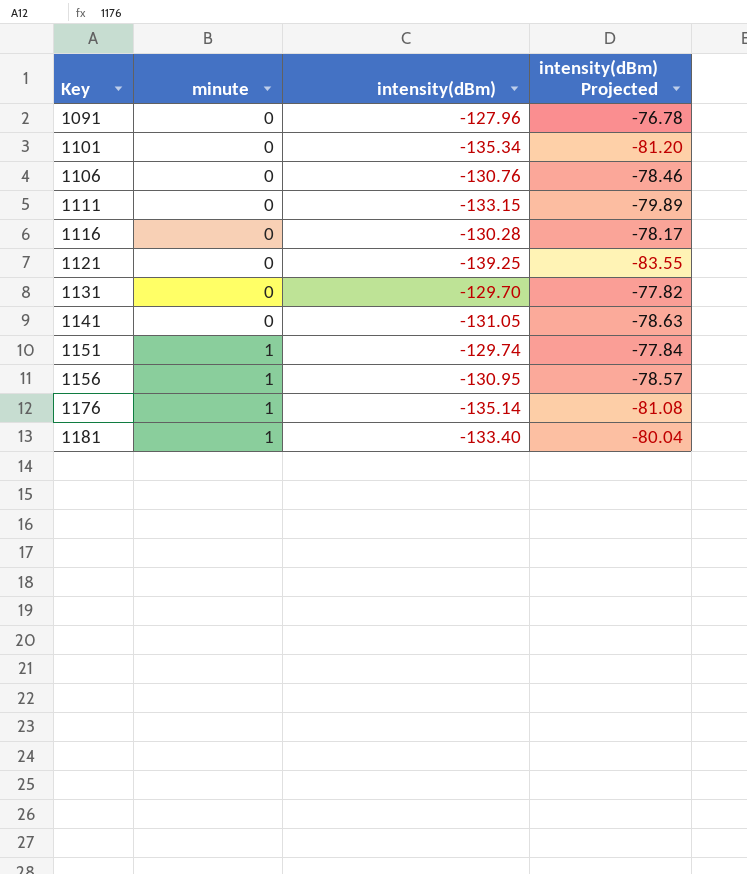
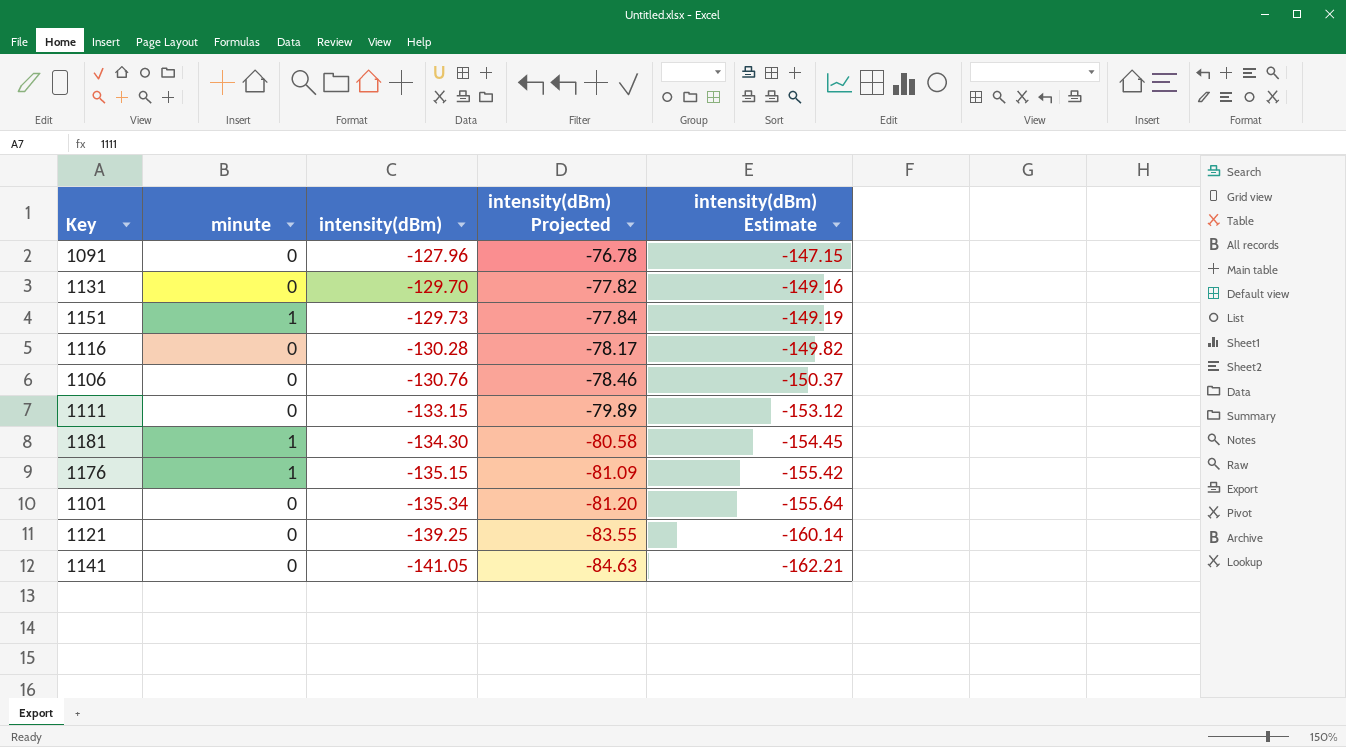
row order: Key ascending -> intensity(dBm) descending
column intensity(dBm) Estimate | formula: none -> [intensity(dBm)] * 1.15
row 1156: 1 | -130.95 | -78.57 -> none
1151 | intensity(dBm): -129.74 -> -129.73
1181 | intensity(dBm): -133.40 -> -134.30
1181 | intensity(dBm) Projected: -80.04 -> -80.58
1176 | intensity(dBm): -135.14 -> -135.15
1176 | intensity(dBm) Projected: -81.08 -> -81.09
1141 | intensity(dBm): -131.05 -> -141.05
1141 | intensity(dBm) Projected: -78.63 -> -84.63

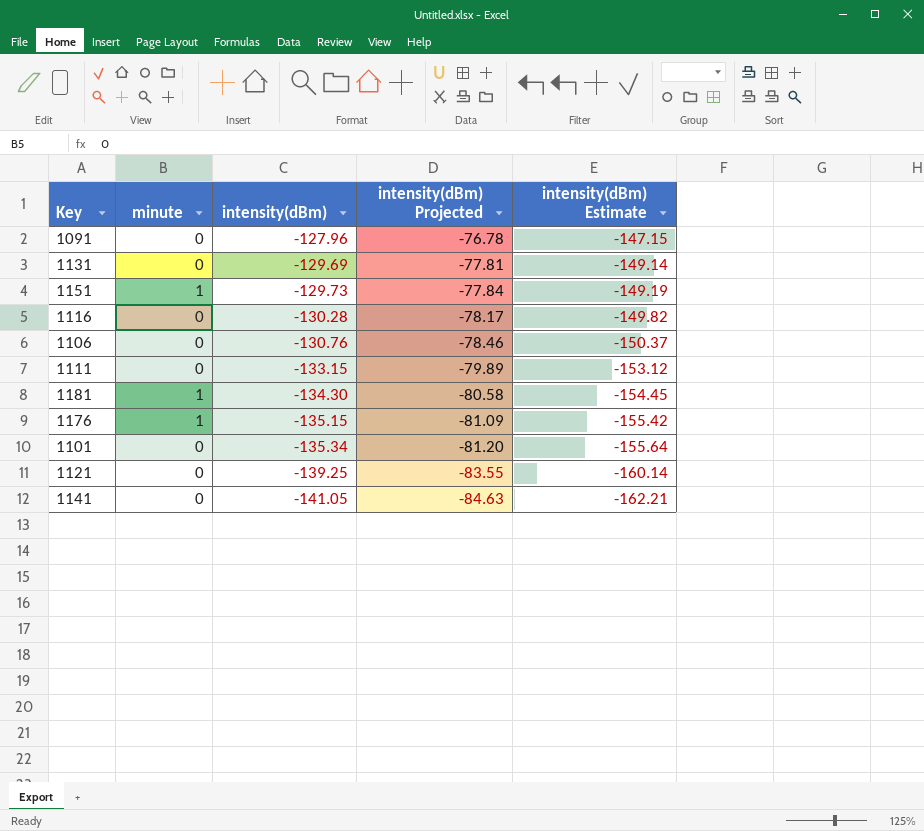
1131 | intensity(dBm): -129.70 -> -129.69
1131 | intensity(dBm) Projected: -77.82 -> -77.81
1131 | intensity(dBm) Estimate: -149.16 -> -149.14

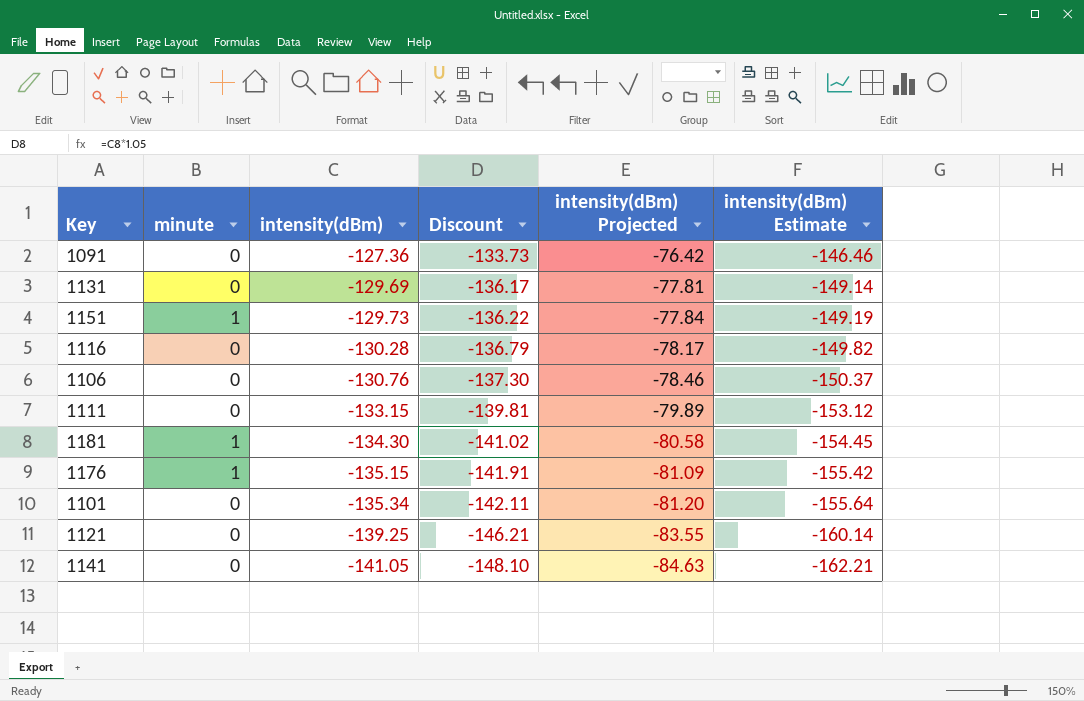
column Discount | formula: none -> [intensity(dBm)] * 1.05
1091 | intensity(dBm): -127.96 -> -127.36
1091 | intensity(dBm) Projected: -76.78 -> -76.42
1091 | intensity(dBm) Estimate: -147.15 -> -146.46

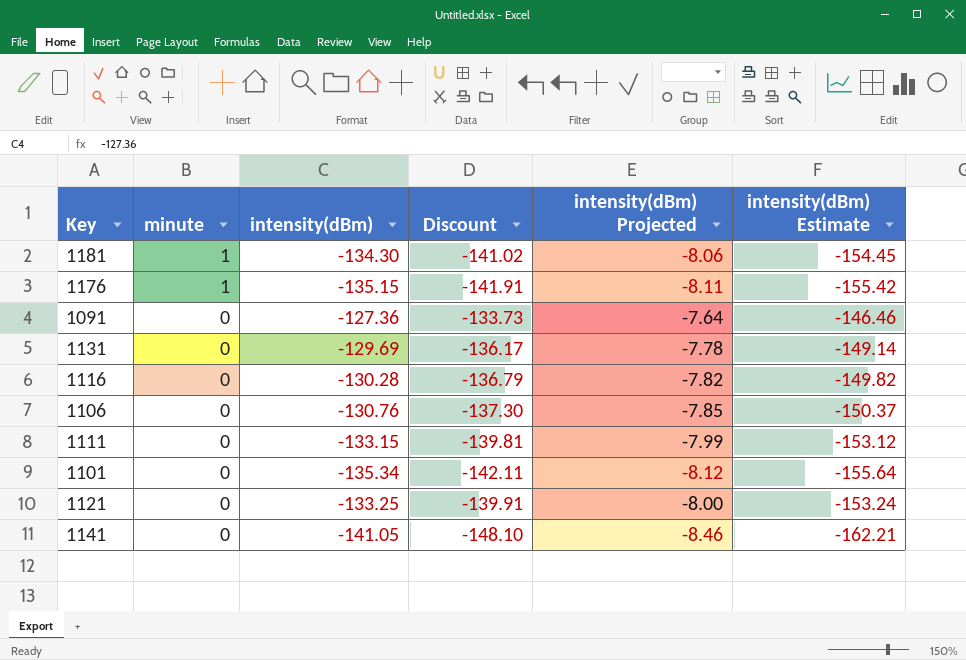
row order: intensity(dBm) descending -> minute descending
column intensity(dBm) Projected | formula: [intensity(dBm)] * 0.6 -> [intensity(dBm)] * 0.06
row 1151: 1 | -129.73 | -136.22 | -77.84 | -149.19 -> none
1121 | intensity(dBm): -139.25 -> -133.25
1121 | Discount: -146.21 -> -139.91
1121 | intensity(dBm) Estimate: -160.14 -> -153.24

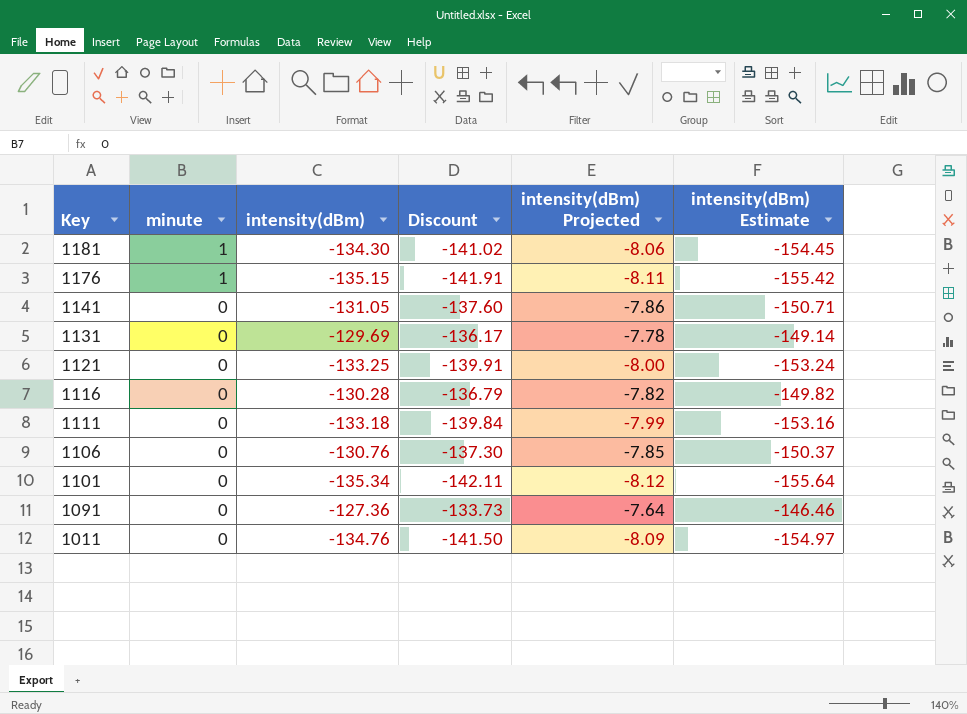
row order: minute descending -> Key descending
1141 | intensity(dBm): -141.05 -> -131.05
1141 | Discount: -148.10 -> -137.60
1141 | intensity(dBm) Projected: -8.46 -> -7.86
1141 | intensity(dBm) Estimate: -162.21 -> -150.71
1111 | intensity(dBm): -133.15 -> -133.18
1111 | Discount: -139.81 -> -139.84
1111 | intensity(dBm) Estimate: -153.12 -> -153.16
row 1011: none -> 0 | -134.76 | -141.50 | -8.09 | -154.97

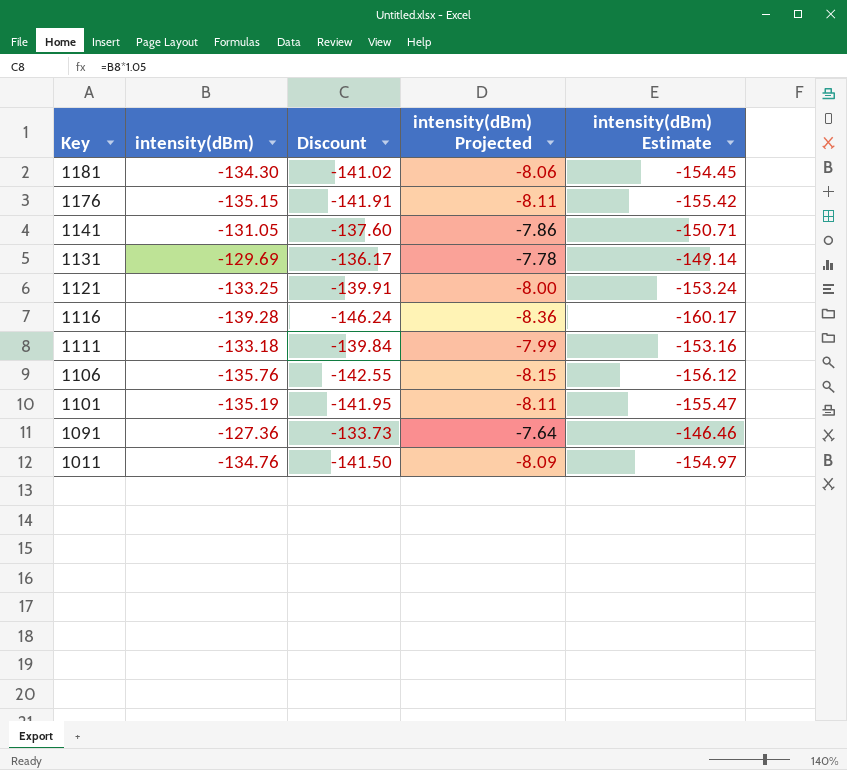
column minute | position: 2 -> none
1116 | intensity(dBm): -130.28 -> -139.28
1116 | Discount: -136.79 -> -146.24
1116 | intensity(dBm) Projected: -7.82 -> -8.36
1116 | intensity(dBm) Estimate: -149.82 -> -160.17
1106 | intensity(dBm): -130.76 -> -135.76
1106 | Discount: -137.30 -> -142.55
1106 | intensity(dBm) Projected: -7.85 -> -8.15
1106 | intensity(dBm) Estimate: -150.37 -> -156.12
1101 | intensity(dBm): -135.34 -> -135.19
1101 | Discount: -142.11 -> -141.95
1101 | intensity(dBm) Projected: -8.12 -> -8.11
1101 | intensity(dBm) Estimate: -155.64 -> -155.47

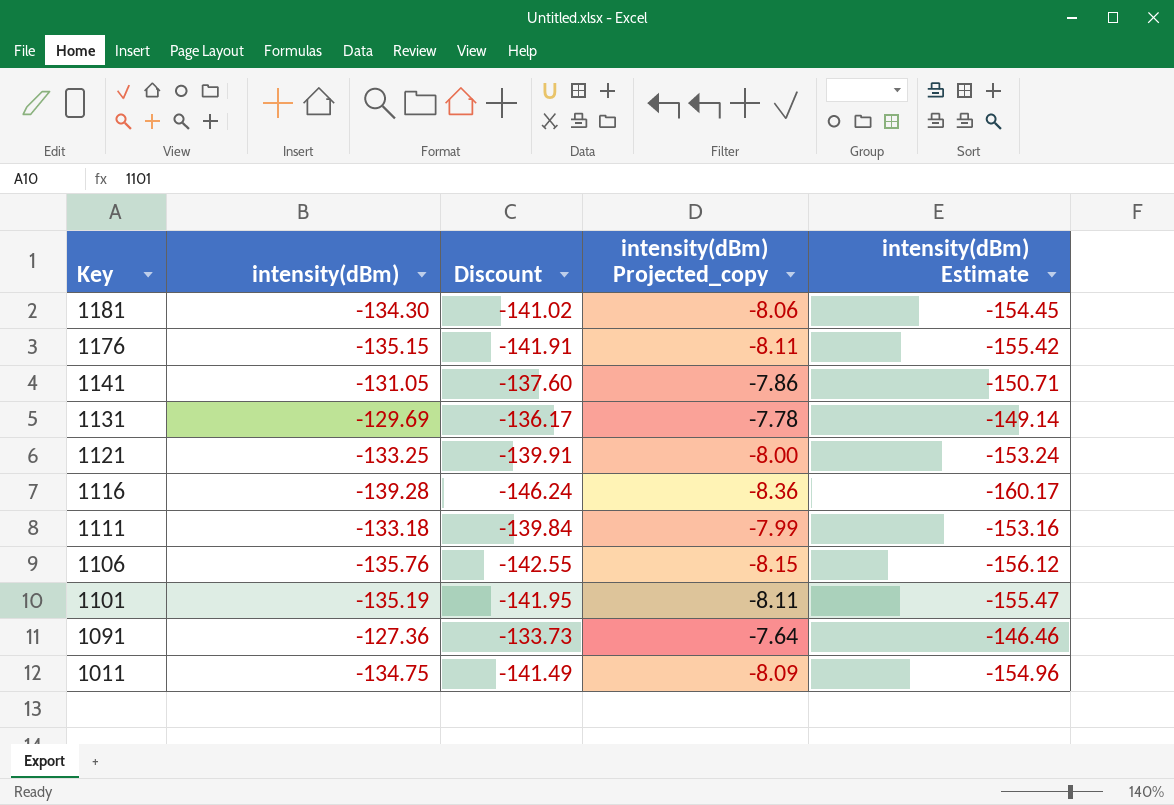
column name: intensity(dBm) Projected -> intensity(dBm) Projected_copy
1011 | intensity(dBm): -134.76 -> -134.75
1011 | Discount: -141.50 -> -141.49
1011 | intensity(dBm) Estimate: -154.97 -> -154.96

